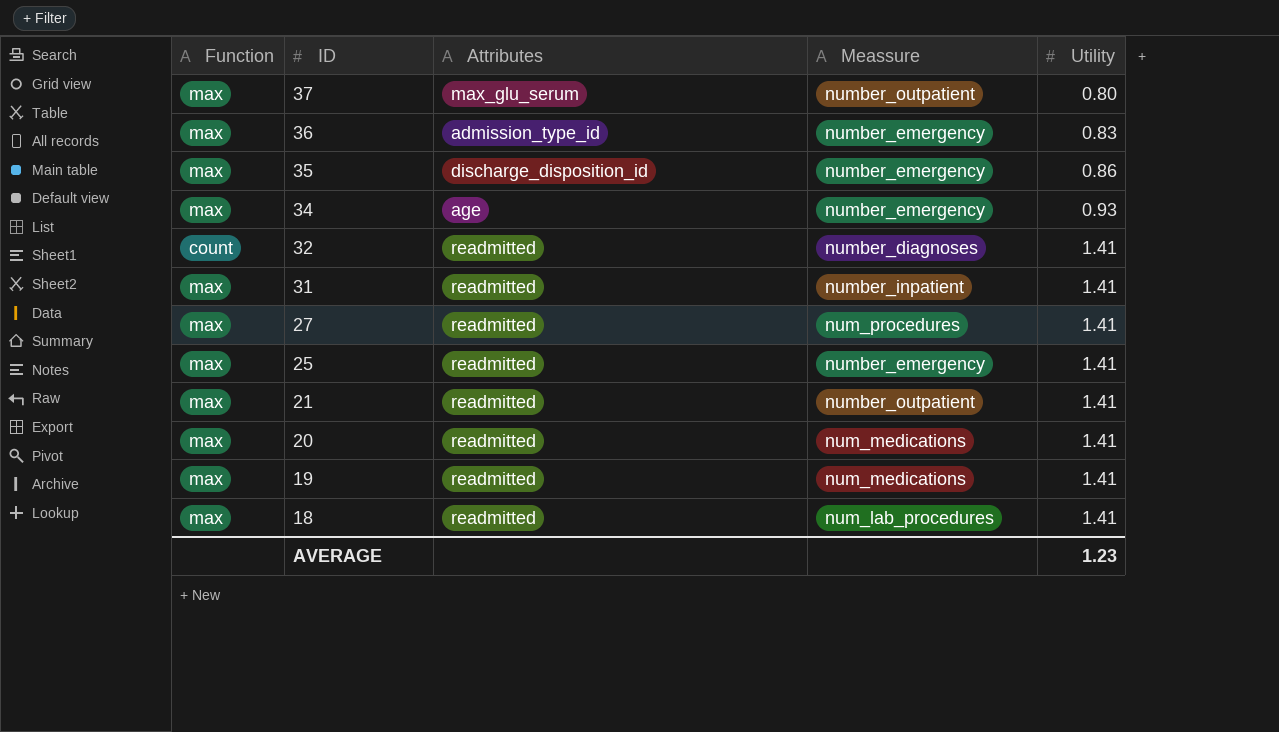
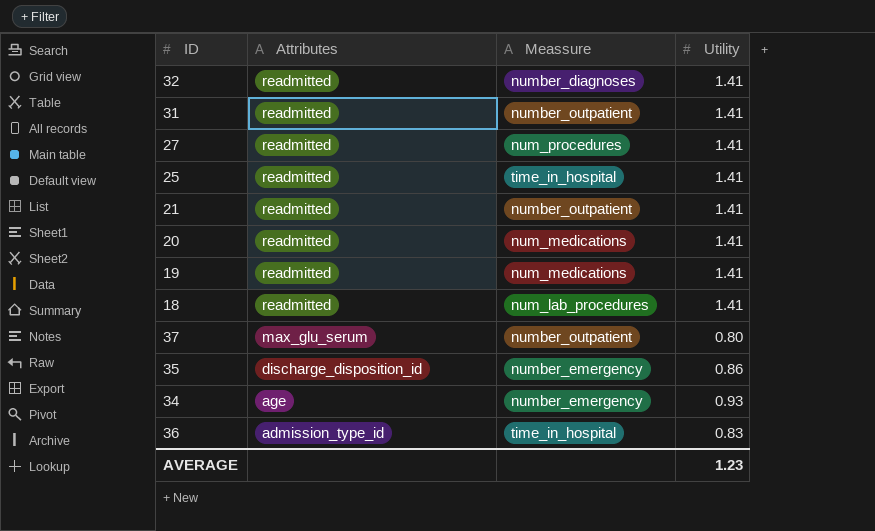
row order: ID descending -> Attributes descending
column Function | position: 1 -> none
31 | Meassure: number_inpatient -> number_outpatient
25 | Meassure: number_emergency -> time_in_hospital
36 | Meassure: number_emergency -> time_in_hospital

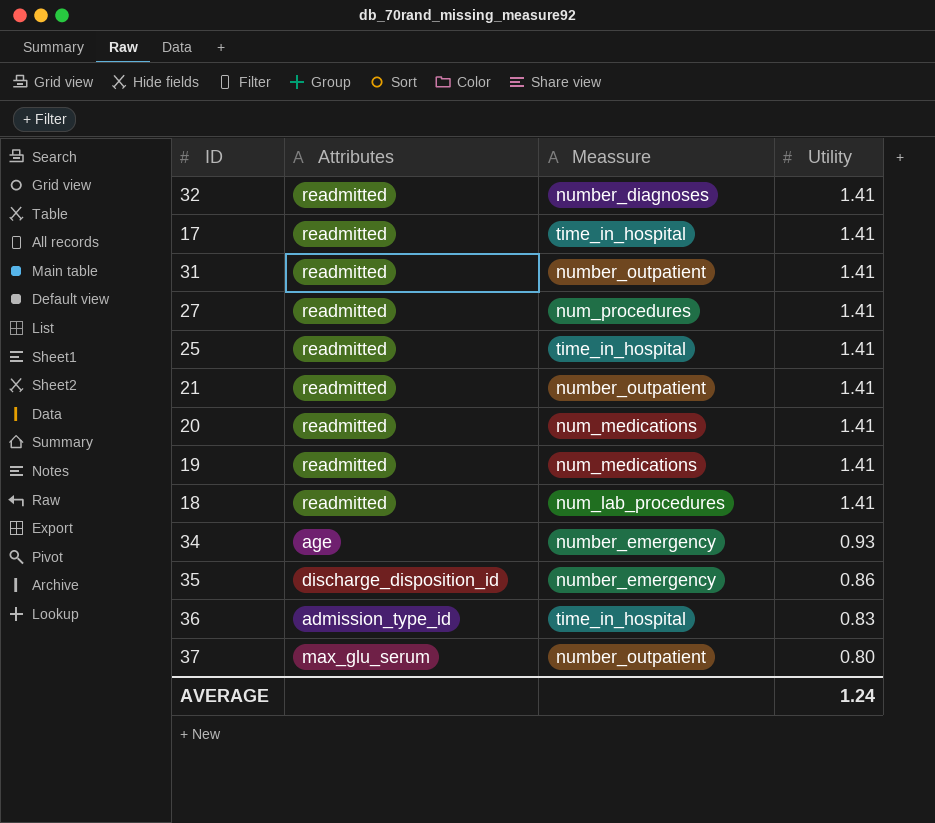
row order: Attributes descending -> Utility descending
row 17: none -> readmitted | time_in_hospital | 1.41
AVERAGE | Utility: 1.23 -> 1.24

